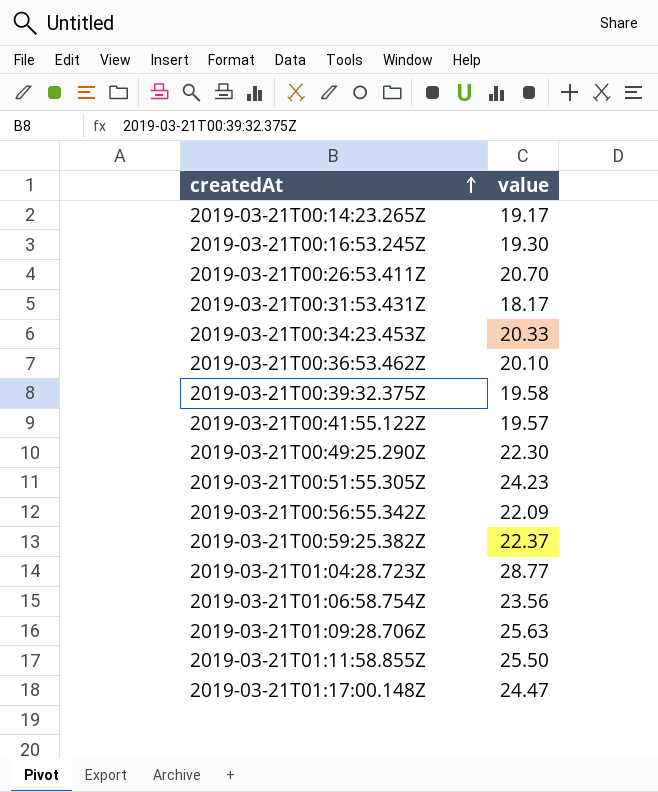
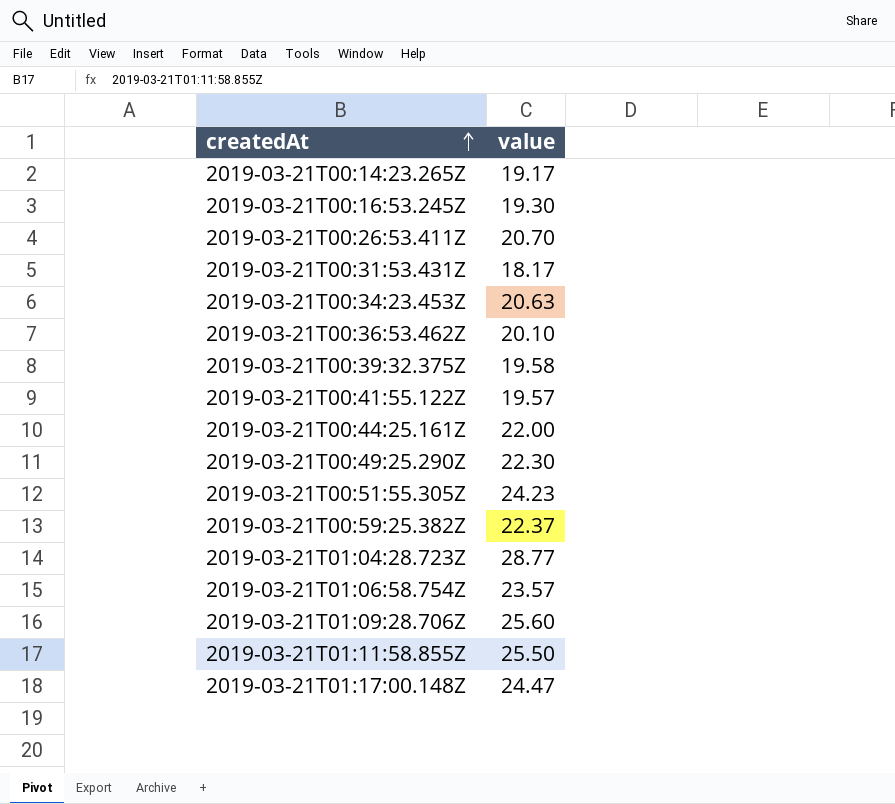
row 2019-03-21T00:56:55.342Z: 22.09 -> none
2019-03-21T00:34:23.453Z | value: 20.33 -> 20.63
row 2019-03-21T00:44:25.161Z: none -> 22.00
2019-03-21T01:06:58.754Z | value: 23.56 -> 23.57
2019-03-21T01:09:28.706Z | value: 25.63 -> 25.60

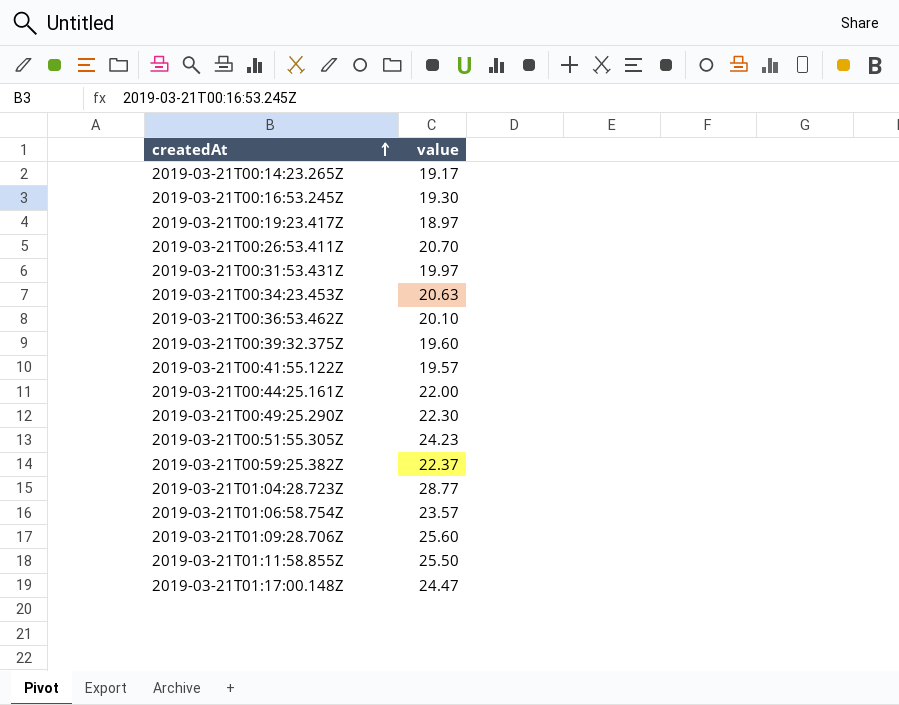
row 2019-03-21T00:19:23.417Z: none -> 18.97
2019-03-21T00:31:53.431Z | value: 18.17 -> 19.97
2019-03-21T00:39:32.375Z | value: 19.58 -> 19.60

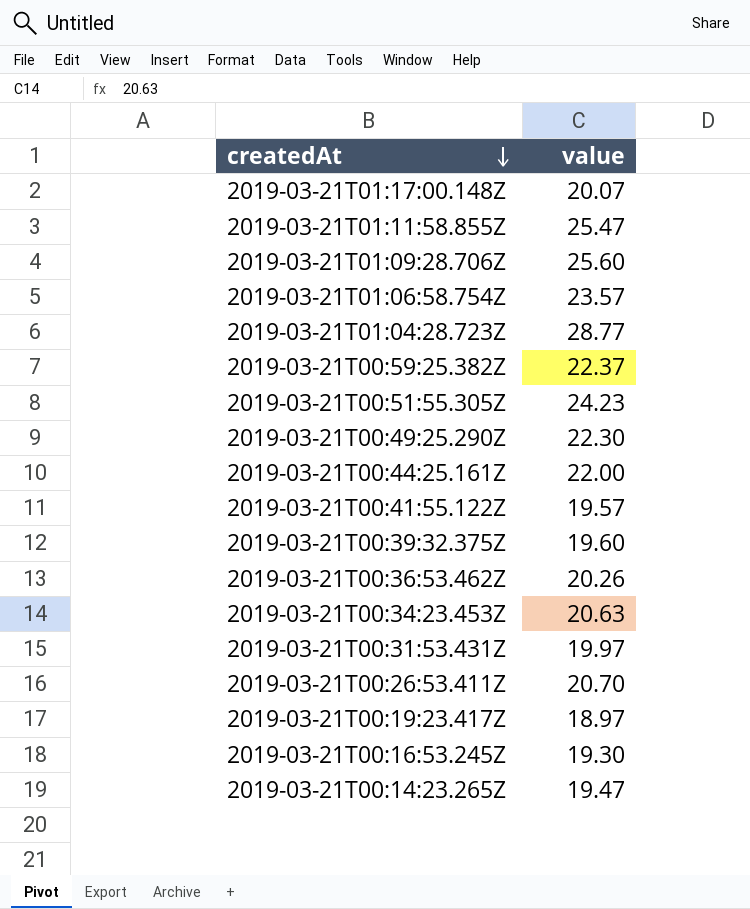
row order: createdAt ascending -> createdAt descending
2019-03-21T01:17:00.148Z | value: 24.47 -> 20.07
2019-03-21T01:11:58.855Z | value: 25.50 -> 25.47
2019-03-21T00:36:53.462Z | value: 20.10 -> 20.26
2019-03-21T00:14:23.265Z | value: 19.17 -> 19.47

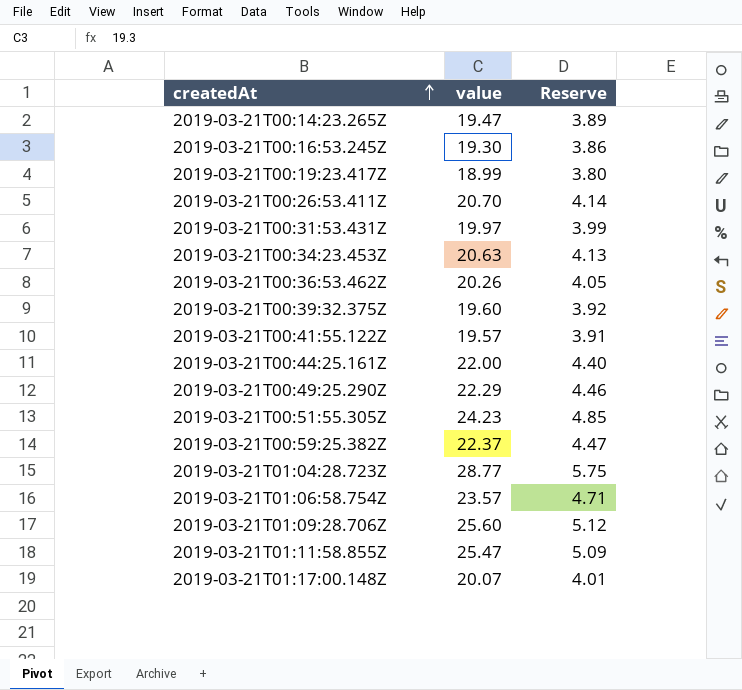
row order: createdAt descending -> createdAt ascending
column Reserve | formula: none -> [value] * 0.2
2019-03-21T00:19:23.417Z | value: 18.97 -> 18.99
2019-03-21T00:49:25.290Z | value: 22.30 -> 22.29

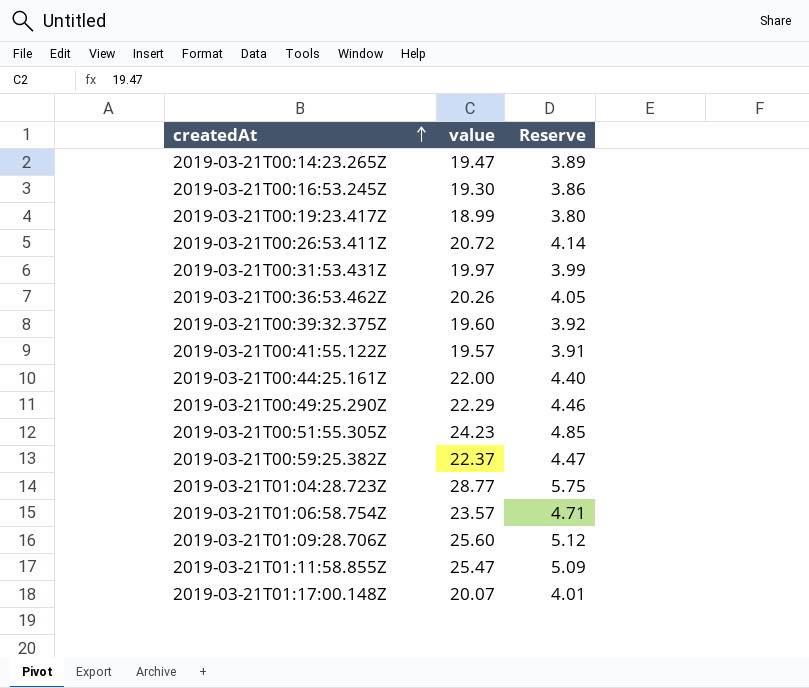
row 2019-03-21T00:34:23.453Z: 20.63 | 4.13 -> none
2019-03-21T00:26:53.411Z | value: 20.70 -> 20.72

